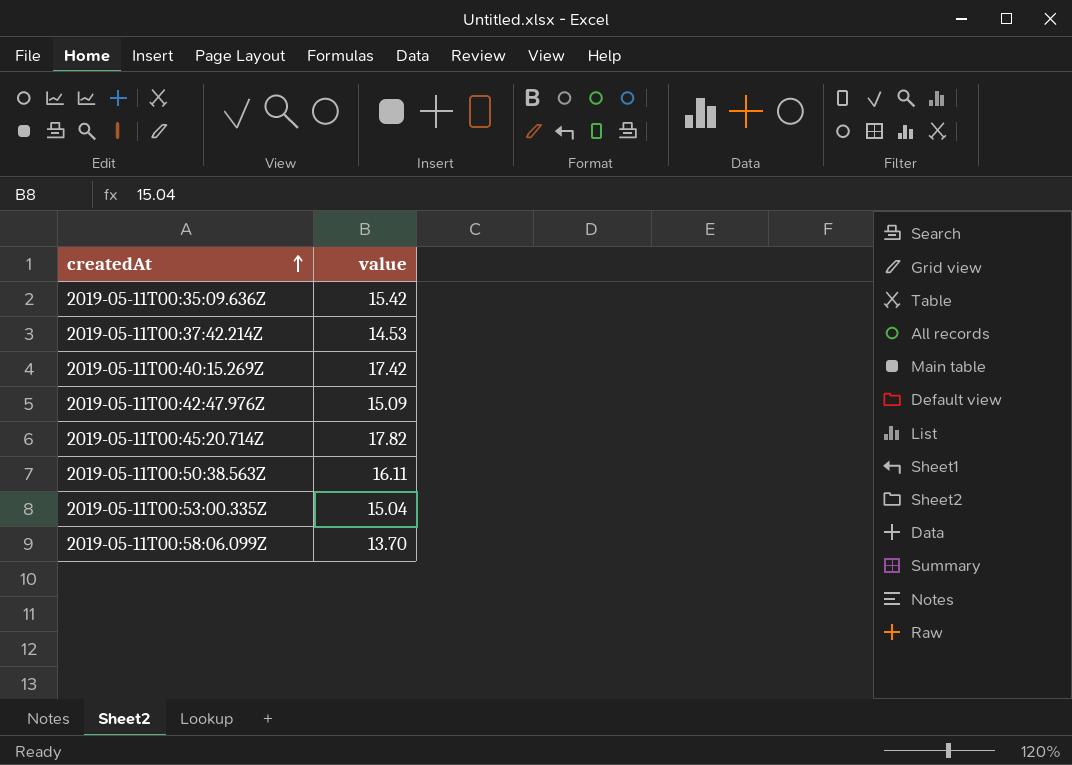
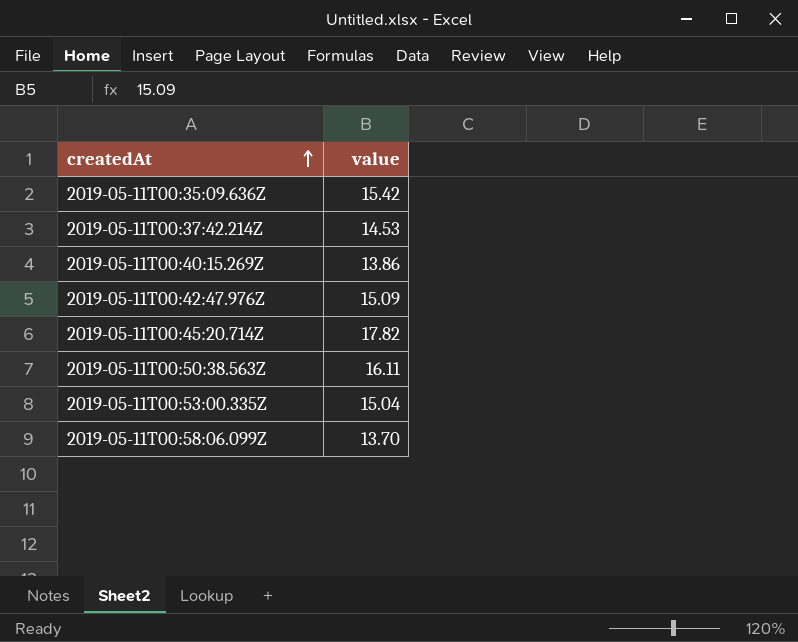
2019-05-11T00:40:15.269Z | value: 17.42 -> 13.86

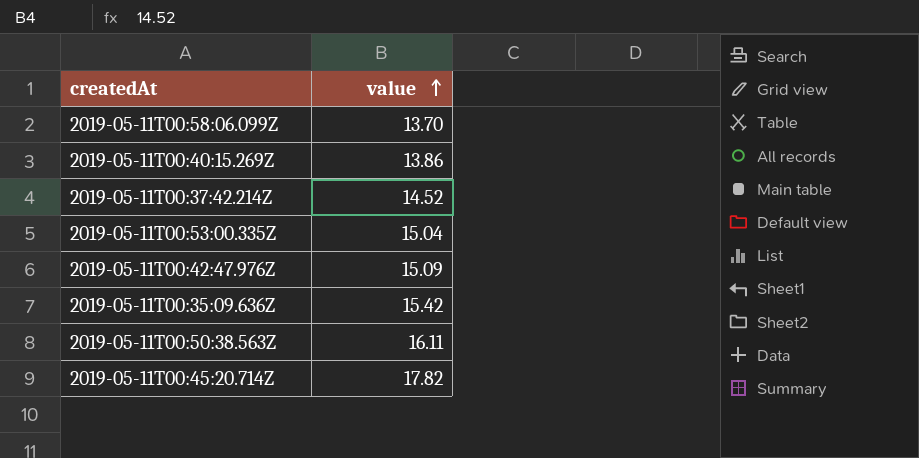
row order: createdAt ascending -> value ascending
2019-05-11T00:37:42.214Z | value: 14.53 -> 14.52

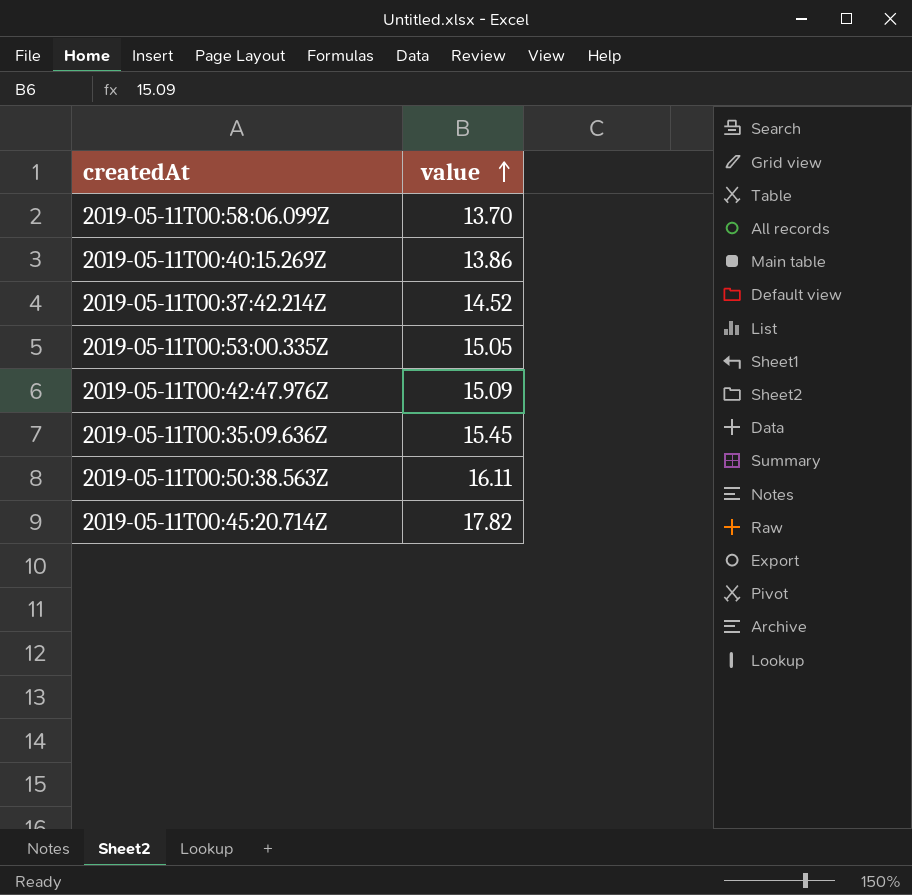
2019-05-11T00:53:00.335Z | value: 15.04 -> 15.05
2019-05-11T00:35:09.636Z | value: 15.42 -> 15.45

